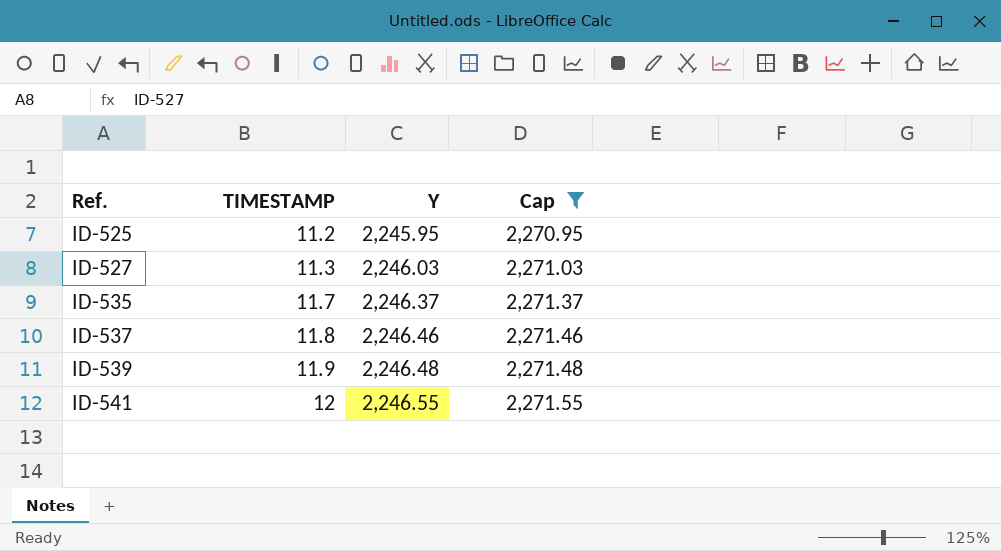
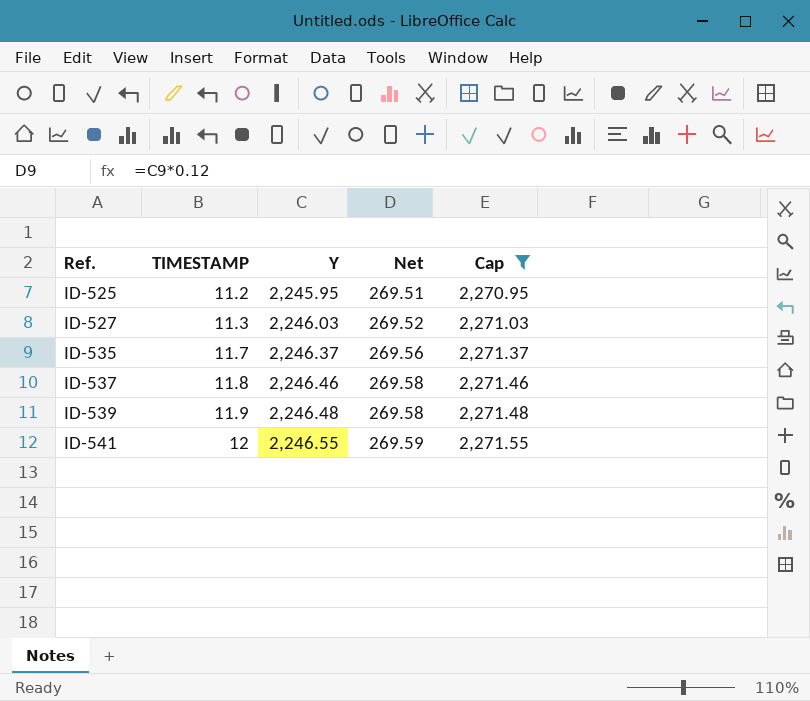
column Net | formula: none -> [Y] * 0.12

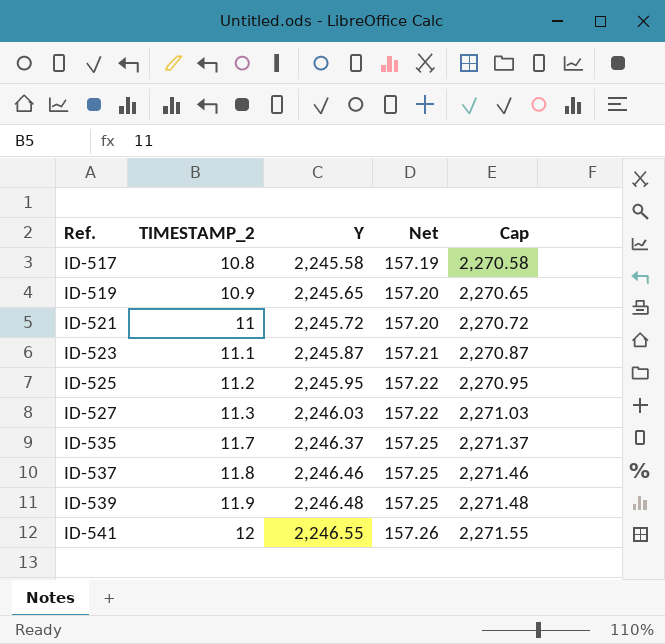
filter: Cap >= 2,270.95 -> none
column name: TIMESTAMP -> TIMESTAMP_2
column Net | formula: [Y] * 0.12 -> [Y] * 0.07

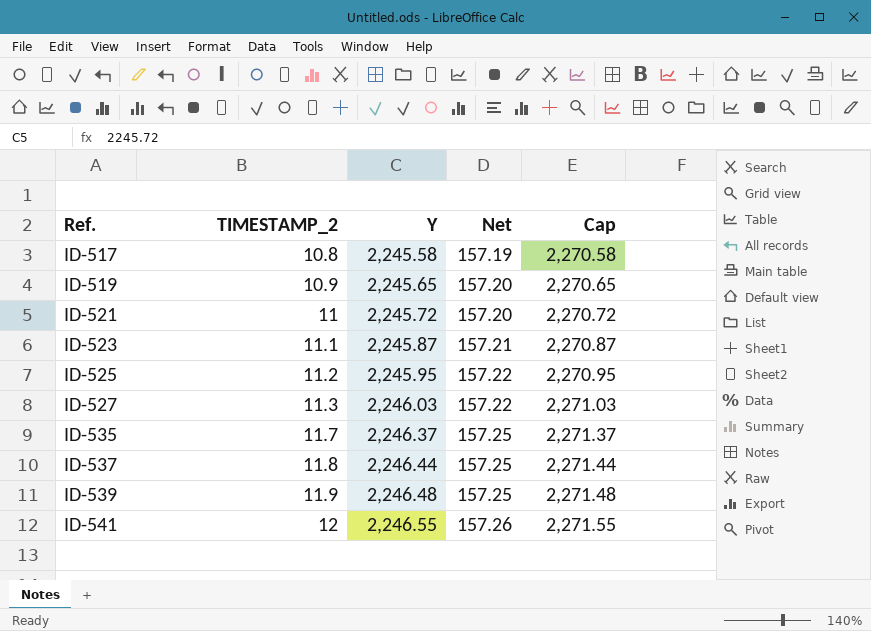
ID-537 | Y: 2,246.46 -> 2,246.44
ID-537 | Cap: 2,271.46 -> 2,271.44

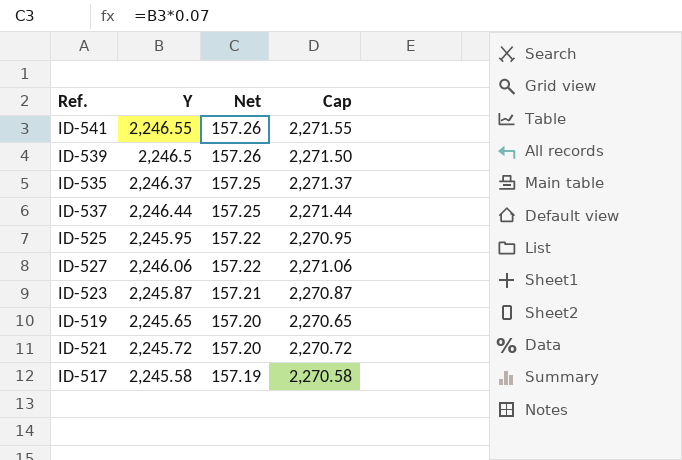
row order: Ref. ascending -> Net descending
column TIMESTAMP_2 | position: 2 -> none
ID-539 | Y: 2,246.48 -> 2,246.5
ID-539 | Net: 157.25 -> 157.26
ID-539 | Cap: 2,271.48 -> 2,271.50
ID-527 | Y: 2,246.03 -> 2,246.06
ID-527 | Cap: 2,271.03 -> 2,271.06

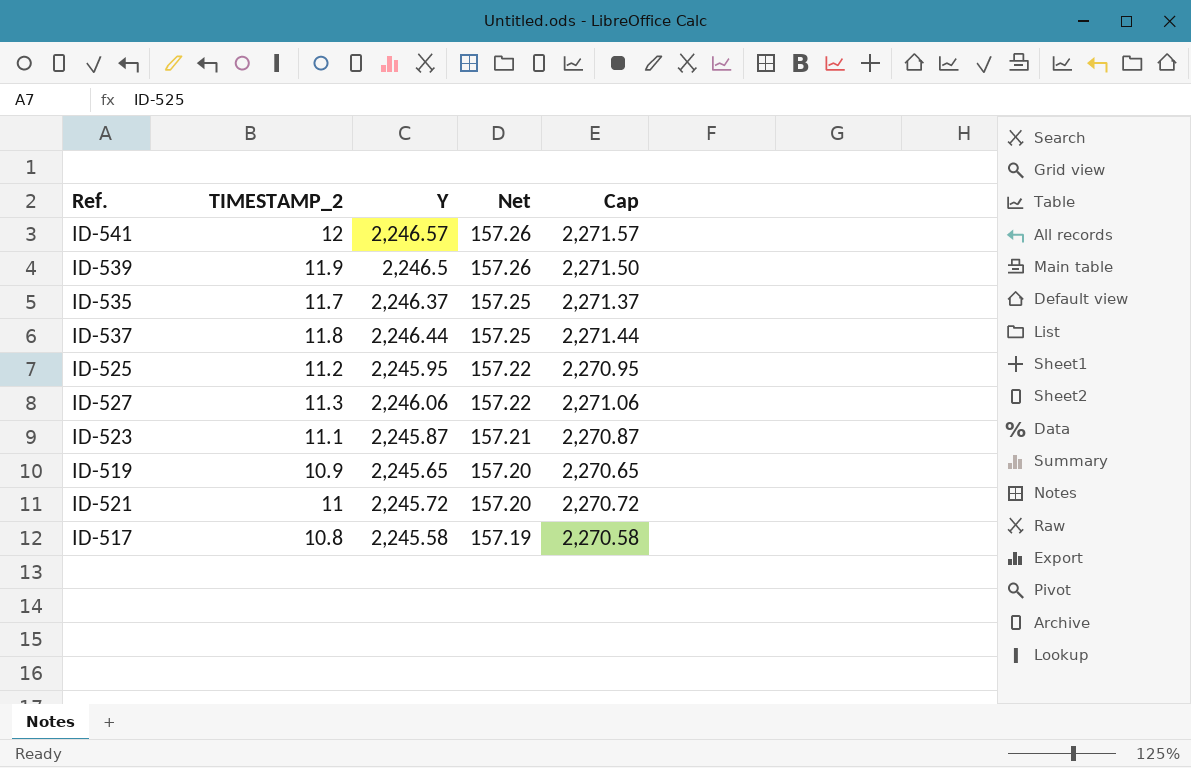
column TIMESTAMP_2 | position: none -> 2
ID-541 | Y: 2,246.55 -> 2,246.57
ID-541 | Cap: 2,271.55 -> 2,271.57

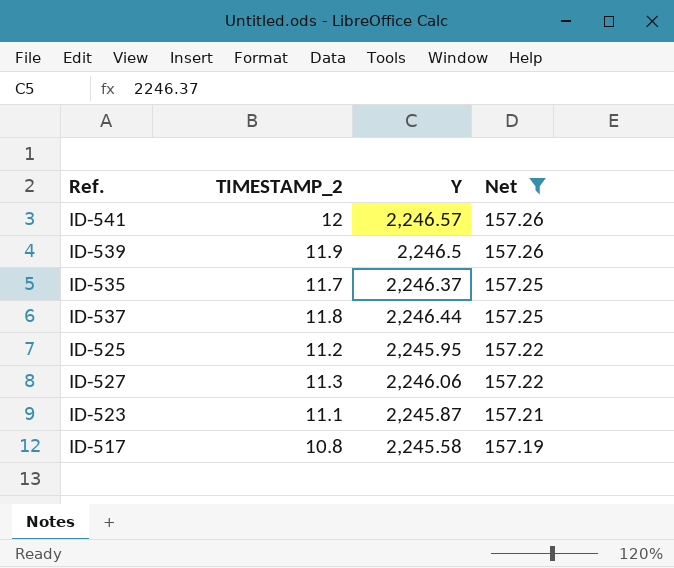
filter: none -> Net != 157.20
column Cap | formula: [Y] + 25 -> none

